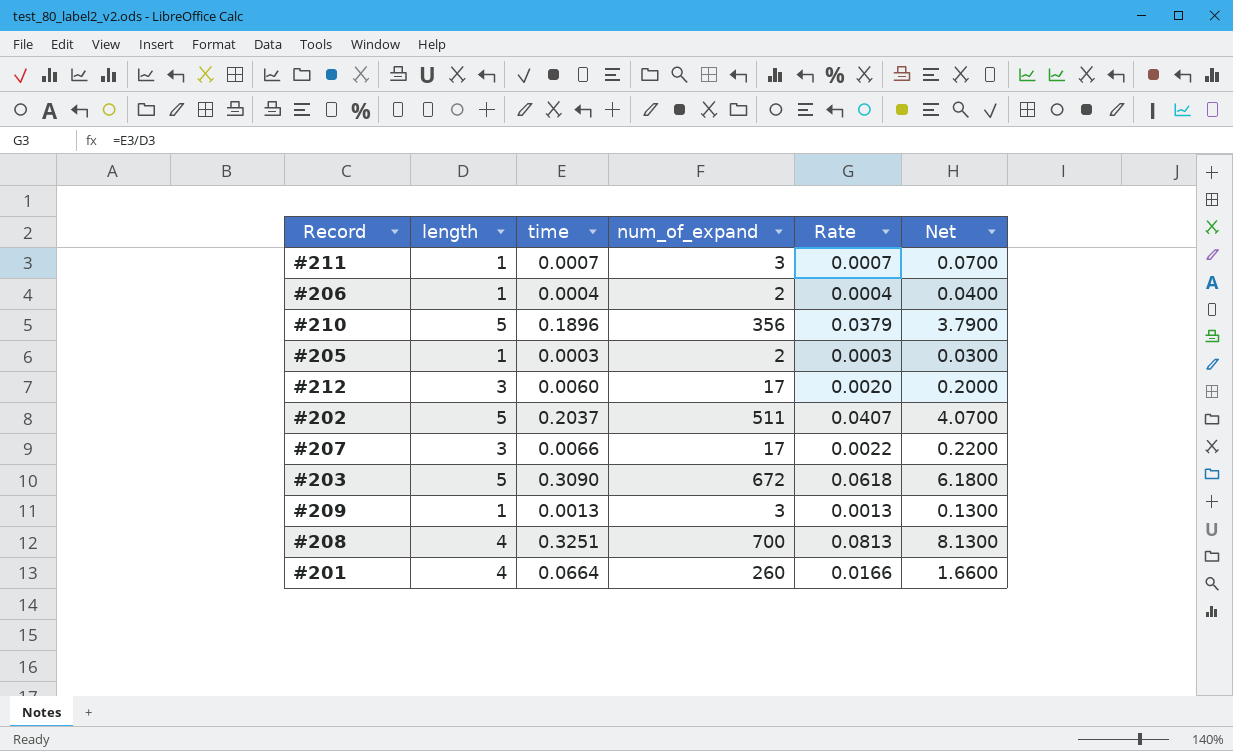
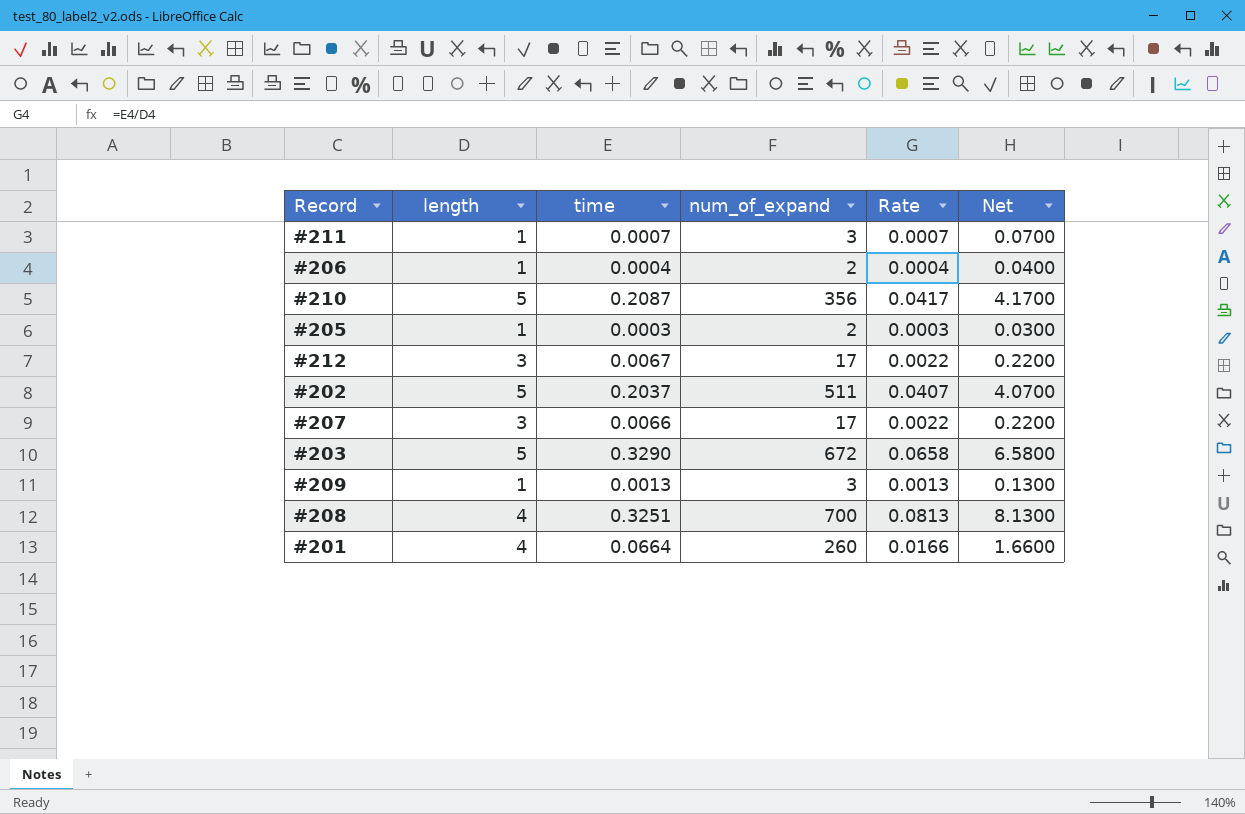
#210 | time: 0.1896 -> 0.2087
#210 | Rate: 0.0379 -> 0.0417
#210 | Net: 3.7900 -> 4.1700
#212 | time: 0.0060 -> 0.0067
#212 | Rate: 0.0020 -> 0.0022
#212 | Net: 0.2000 -> 0.2200
#203 | time: 0.3090 -> 0.3290
#203 | Rate: 0.0618 -> 0.0658
#203 | Net: 6.1800 -> 6.5800

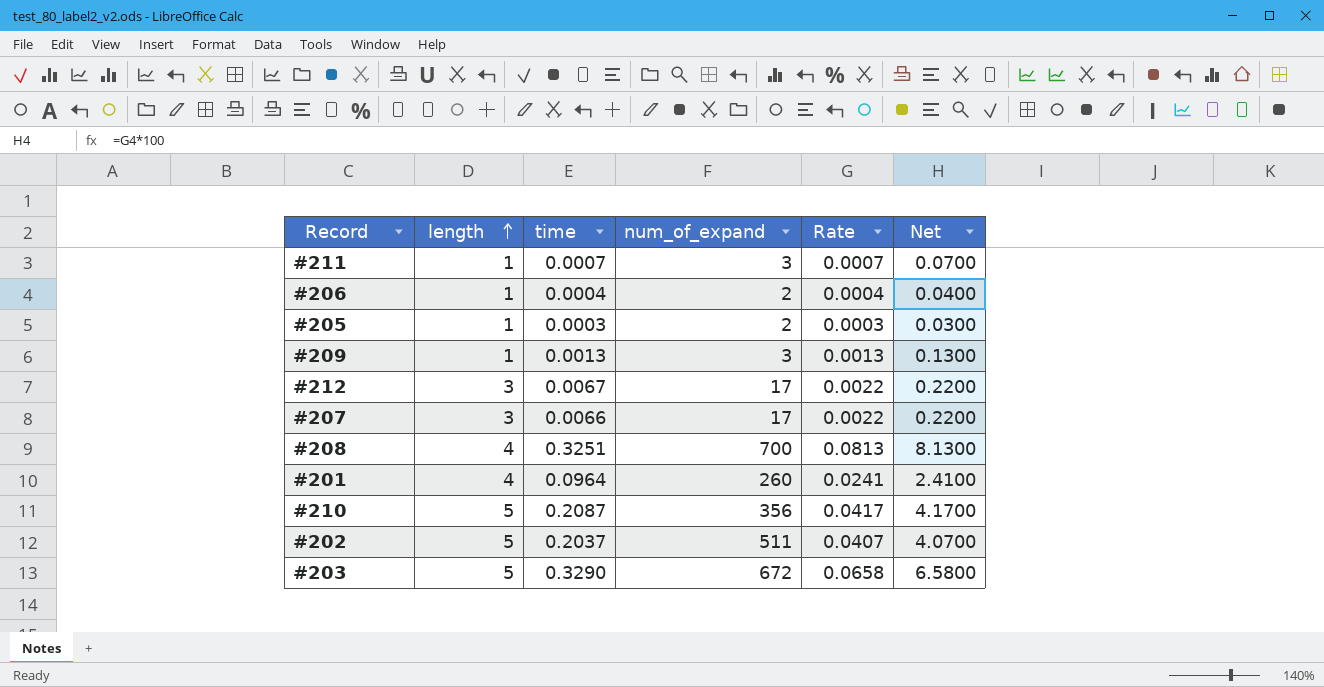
row order: none -> length ascending
#201 | time: 0.0664 -> 0.0964
#201 | Rate: 0.0166 -> 0.0241
#201 | Net: 1.6600 -> 2.4100

